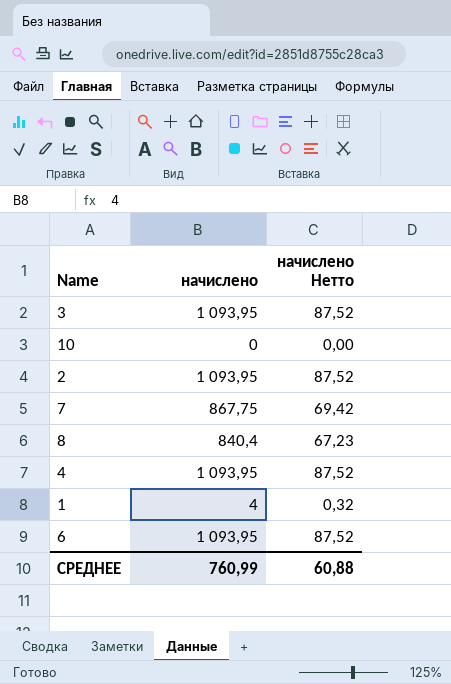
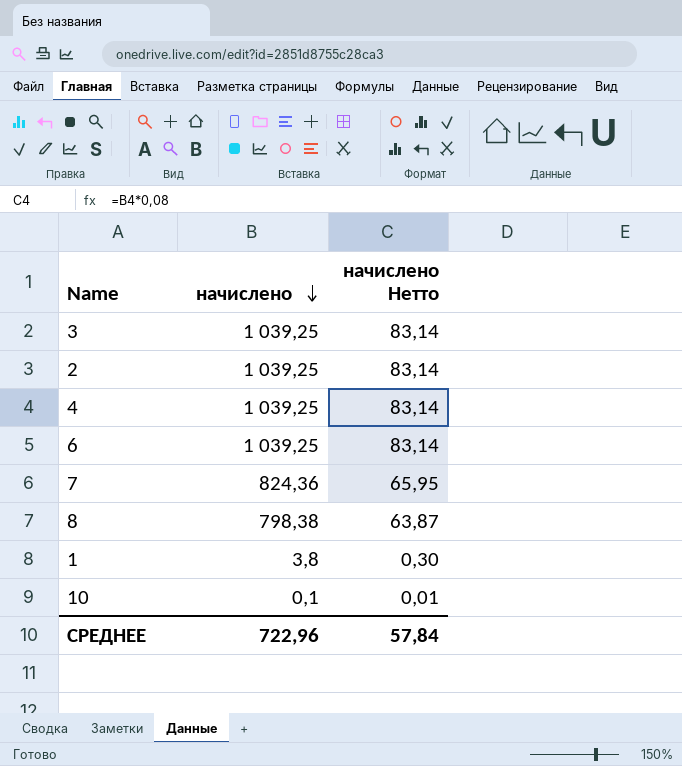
row order: none -> начислено descending
3 | начислено: 1 093,95 -> 1 039,25
3 | начислено Нетто: 87,52 -> 83,14
2 | начислено: 1 093,95 -> 1 039,25
2 | начислено Нетто: 87,52 -> 83,14
4 | начислено: 1 093,95 -> 1 039,25
4 | начислено Нетто: 87,52 -> 83,14
6 | начислено: 1 093,95 -> 1 039,25
6 | начислено Нетто: 87,52 -> 83,14
7 | начислено: 867,75 -> 824,36
7 | начислено Нетто: 69,42 -> 65,95
8 | начислено: 840,4 -> 798,38
8 | начислено Нетто: 67,23 -> 63,87
1 | начислено: 4 -> 3,8
1 | начислено Нетто: 0,32 -> 0,30
10 | начислено: 0 -> 0,1
10 | начислено Нетто: 0,00 -> 0,01
СРЕДНЕЕ | начислено: 760,99 -> 722,96
СРЕДНЕЕ | начислено Нетто: 60,88 -> 57,84

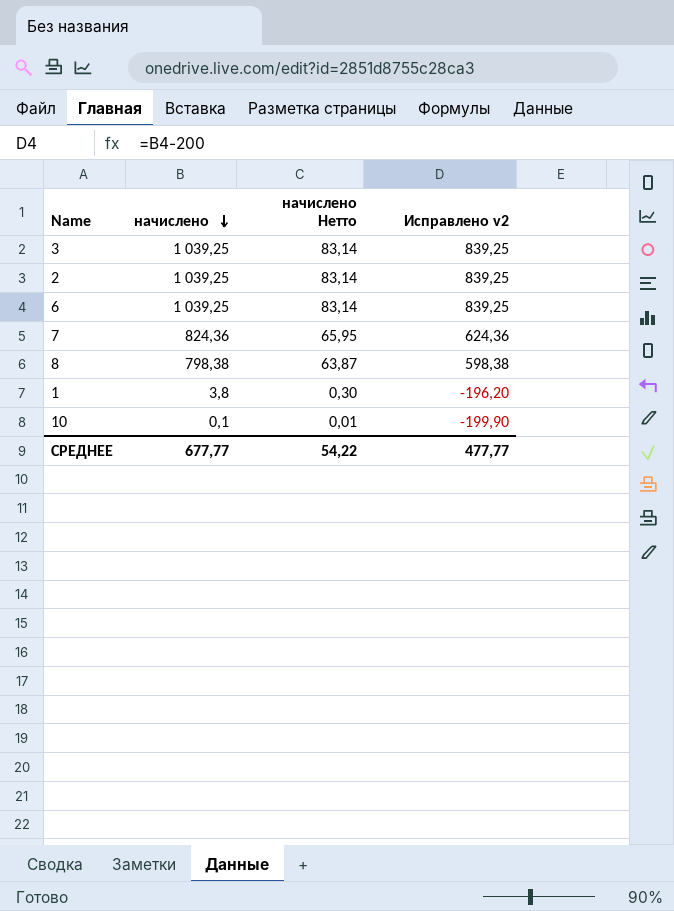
column Исправлено v2 | formula: none -> [начислено] - 200
row 4: 1 039,25 | 83,14 -> none
СРЕДНЕЕ | начислено: 722,96 -> 677,77
СРЕДНЕЕ | начислено Нетто: 57,84 -> 54,22

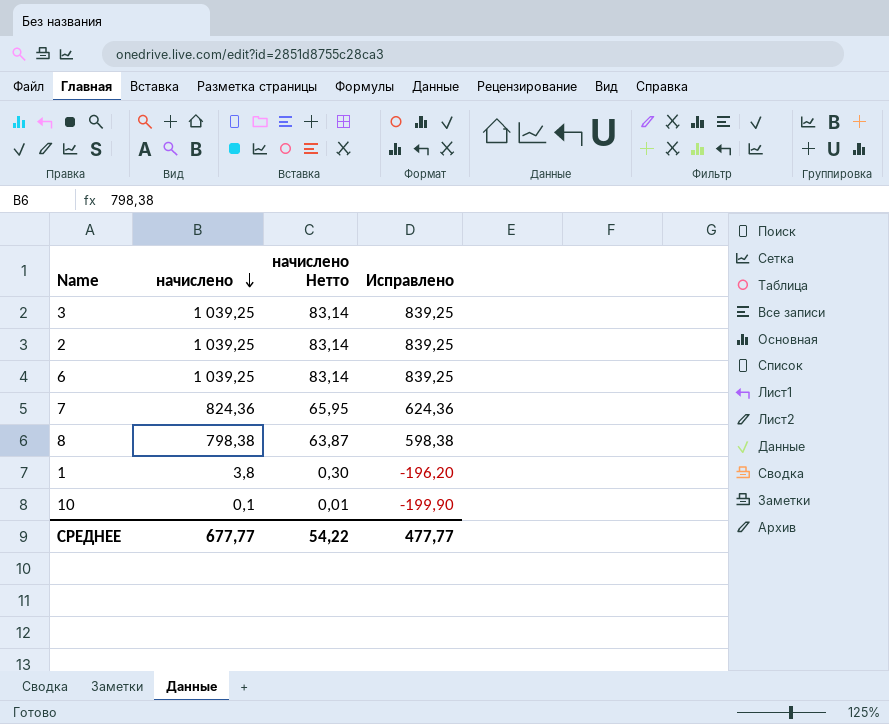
column name: Исправлено v2 -> Исправлено

